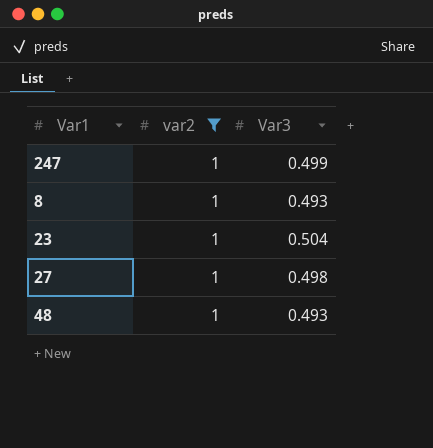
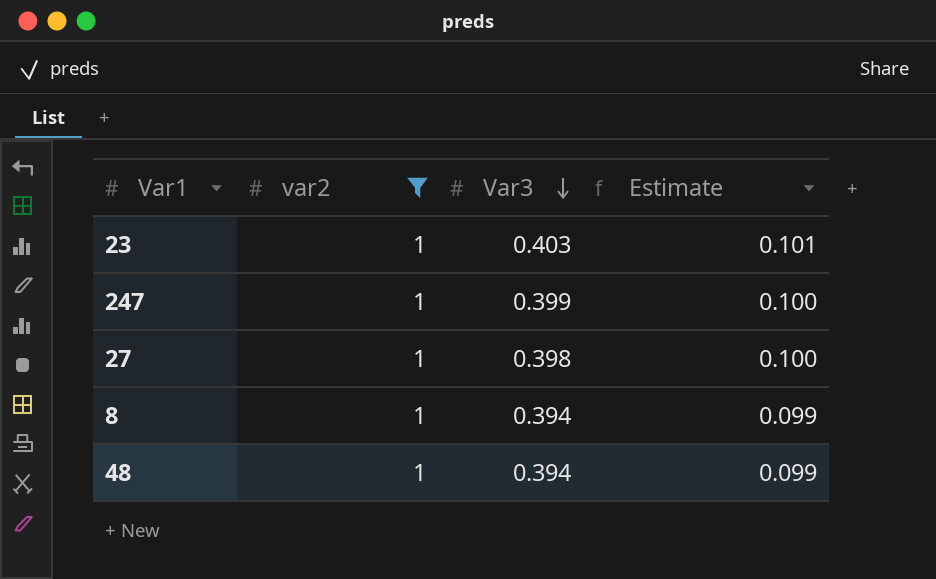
row order: none -> Var3 descending
column Estimate | formula: none -> [Var3] * 0.25
23 | Var3: 0.504 -> 0.403
247 | Var3: 0.499 -> 0.399
27 | Var3: 0.498 -> 0.398
8 | Var3: 0.493 -> 0.394
48 | Var3: 0.493 -> 0.394

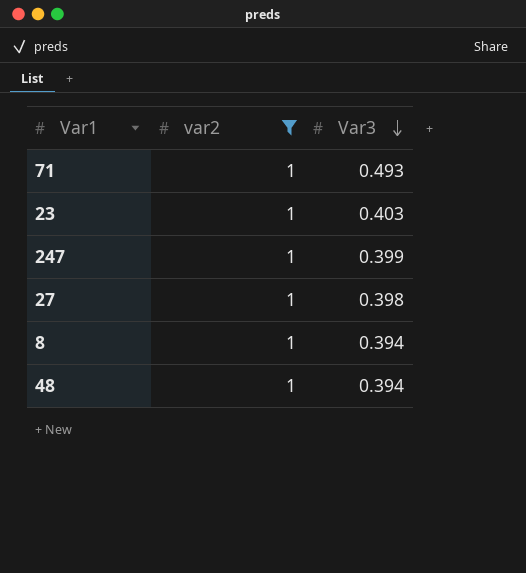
column Estimate | formula: [Var3] * 0.25 -> none
row 71: none -> 1 | 0.493

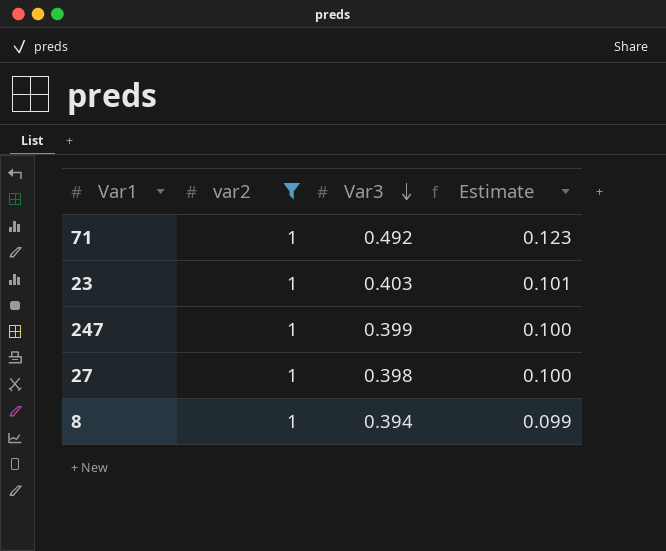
column Estimate | formula: none -> [Var3] * 0.25
row 48: 1 | 0.394 -> none
71 | Var3: 0.493 -> 0.492

